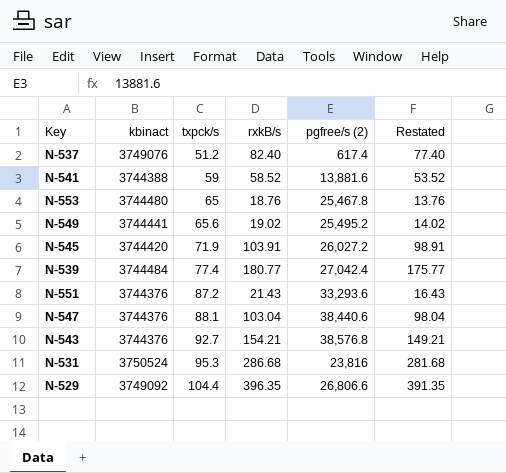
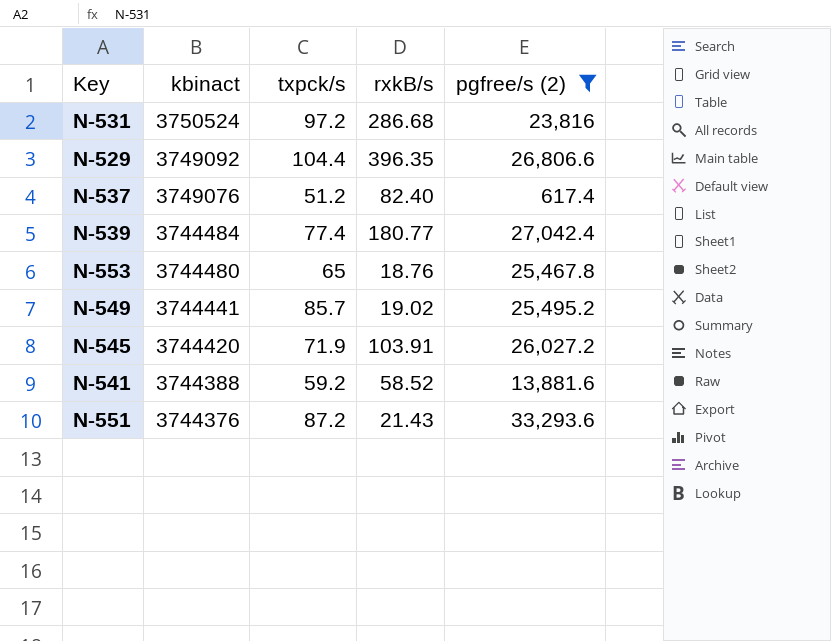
filter: none -> pgfree/s (2) <= 33,293.6
row order: txpck/s ascending -> kbinact descending
column Restated | formula: [rxkB/s] - 5 -> none
N-531 | txpck/s: 95.3 -> 97.2
N-549 | txpck/s: 65.6 -> 85.7
N-541 | txpck/s: 59 -> 59.2

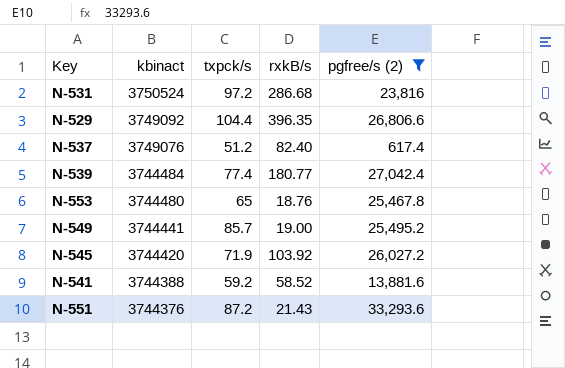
N-549 | rxkB/s: 19.02 -> 19.00
N-545 | rxkB/s: 103.91 -> 103.92

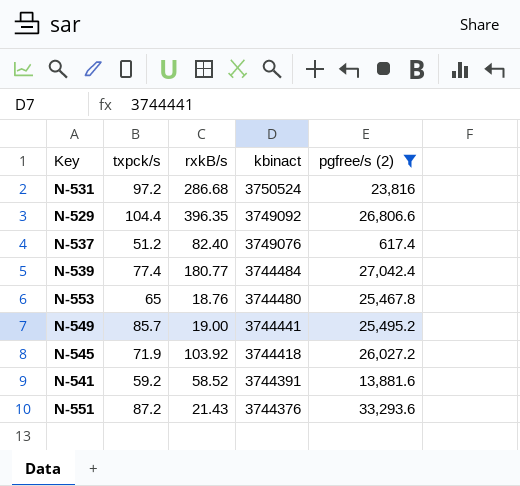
column kbinact | position: 2 -> 4
N-545 | kbinact: 3744420 -> 3744418
N-541 | kbinact: 3744388 -> 3744391

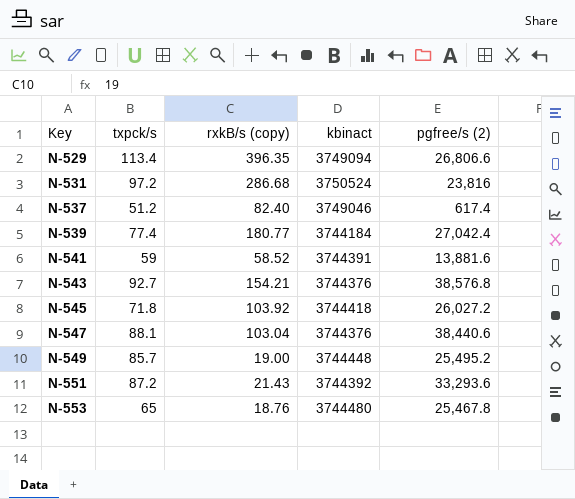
filter: pgfree/s (2) <= 33,293.6 -> none
row order: kbinact descending -> Key ascending
column name: rxkB/s -> rxkB/s (copy)
N-529 | txpck/s: 104.4 -> 113.4
N-529 | kbinact: 3749092 -> 3749094
N-537 | kbinact: 3749076 -> 3749046
N-539 | kbinact: 3744484 -> 3744184
N-541 | txpck/s: 59.2 -> 59
N-545 | txpck/s: 71.9 -> 71.8
N-549 | kbinact: 3744441 -> 3744448
N-551 | kbinact: 3744376 -> 3744392

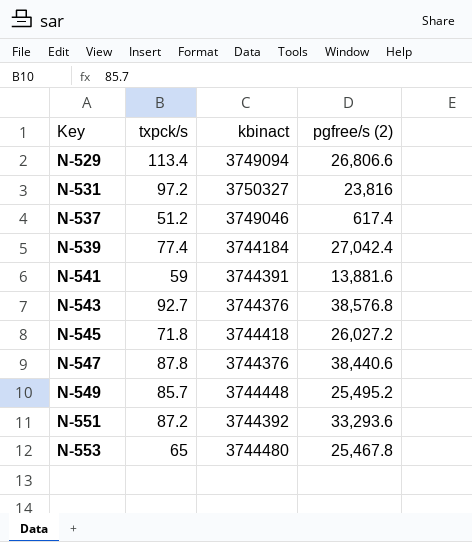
column rxkB/s (copy) | position: 3 -> none
N-531 | kbinact: 3750524 -> 3750327
N-547 | txpck/s: 88.1 -> 87.8

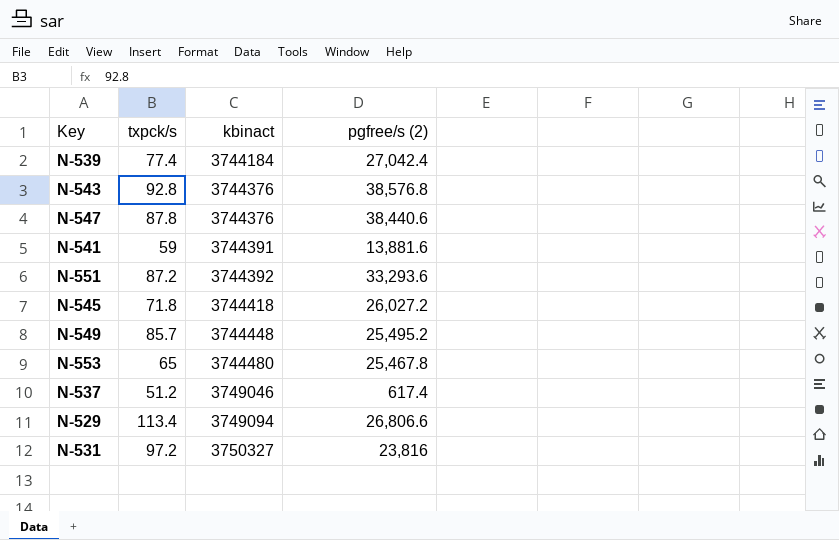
row order: Key ascending -> kbinact ascending
N-543 | txpck/s: 92.7 -> 92.8

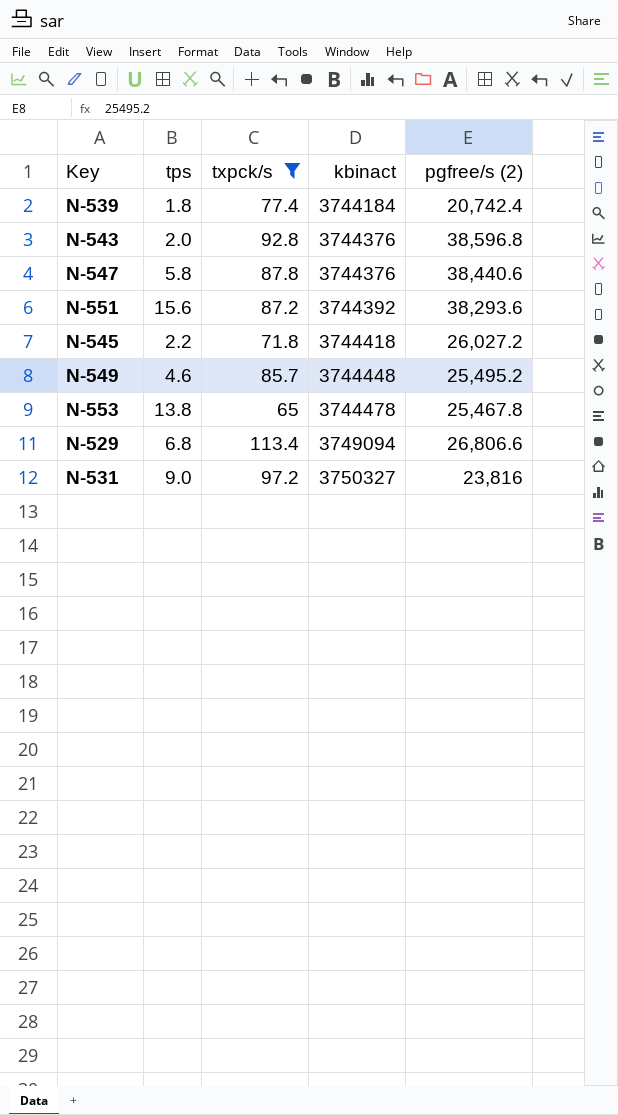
filter: none -> txpck/s >= 65
column tps | position: none -> 2
N-539 | pgfree/s (2): 27,042.4 -> 20,742.4
N-543 | pgfree/s (2): 38,576.8 -> 38,596.8
N-551 | pgfree/s (2): 33,293.6 -> 38,293.6
N-553 | kbinact: 3744480 -> 3744478

